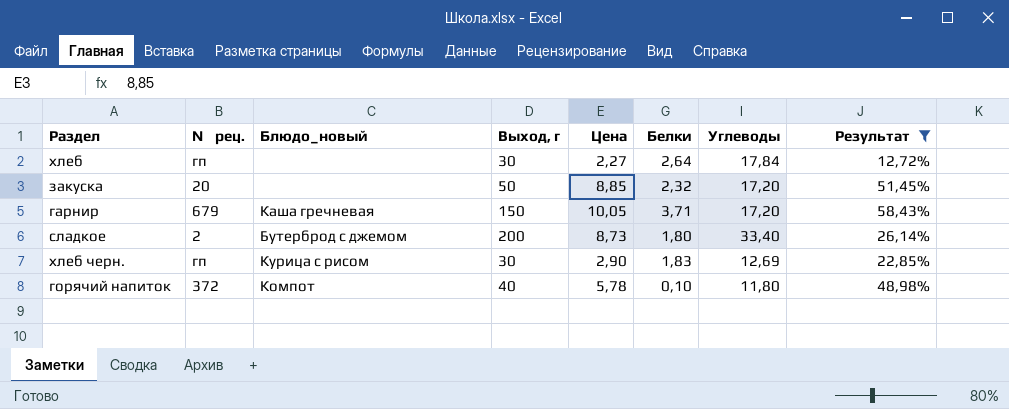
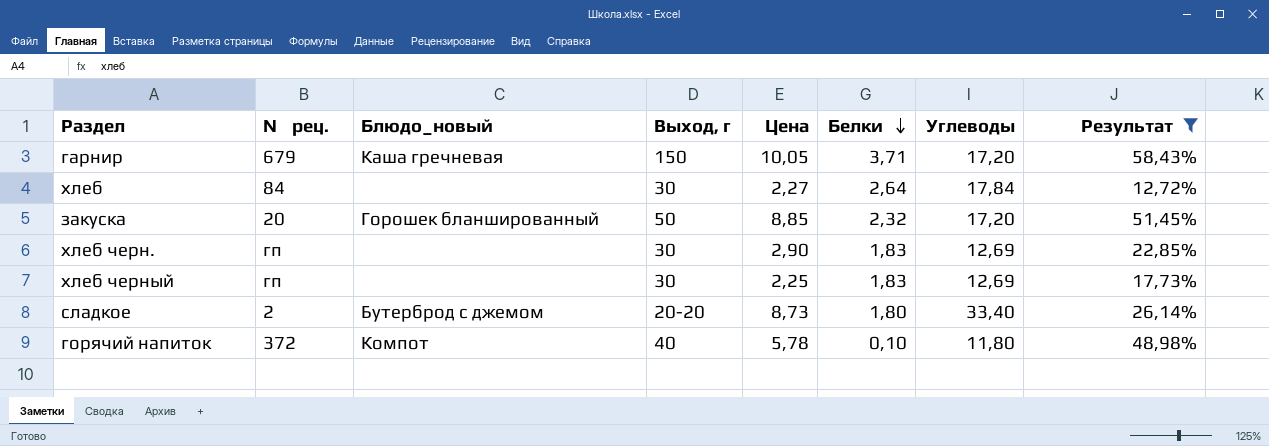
row order: none -> Белки descending
хлеб | № рец.: гп -> 84
закуска | Блюдо_новый: none -> Горошек бланшированный
хлеб черн. | Блюдо_новый: Курица с рисом -> none
row хлеб черный: none -> гп | none | 30 | 2,25 | 1,83 | 12,69 | 17,73%
сладкое | Выход, г: 200 -> 20-20

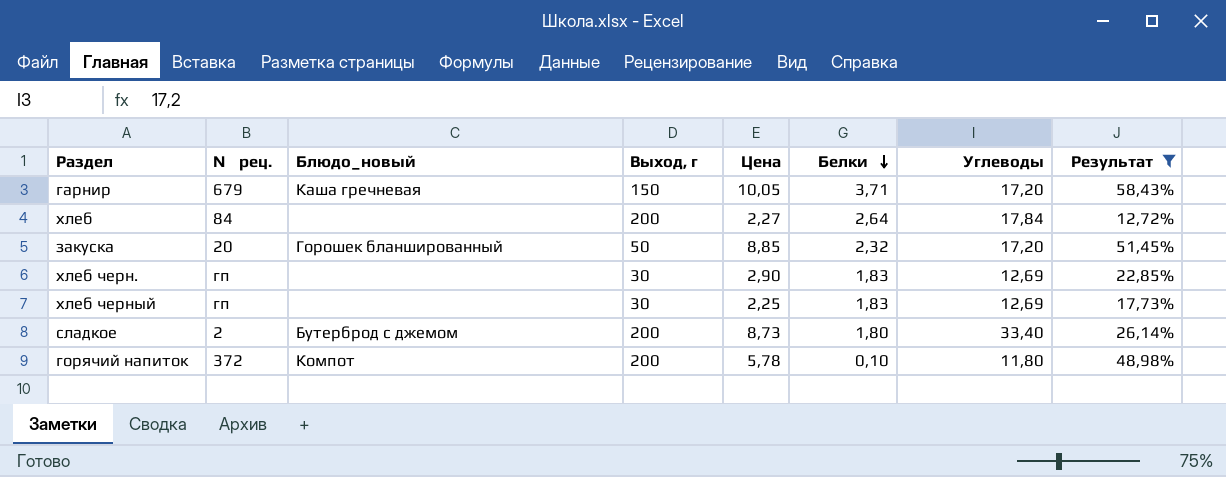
хлеб | Выход, г: 30 -> 200
сладкое | Выход, г: 20-20 -> 200
горячий напиток | Выход, г: 40 -> 200

